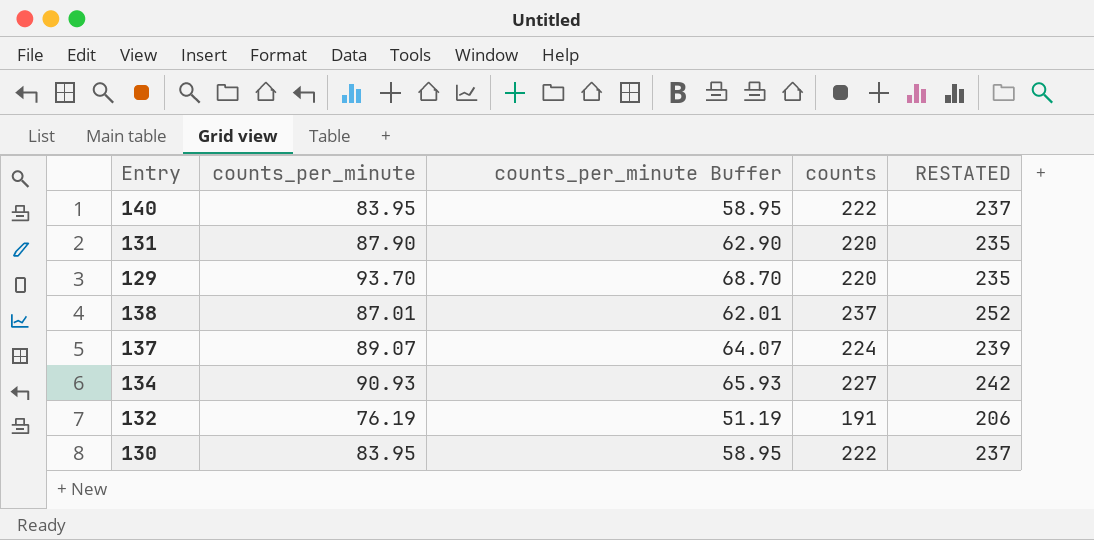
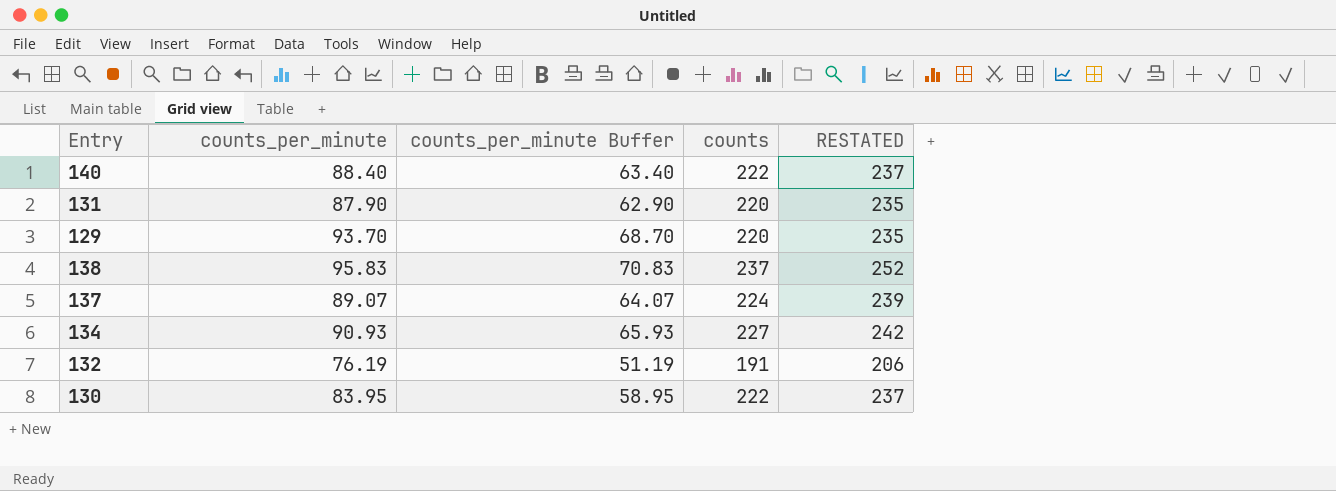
140 | counts_per_minute: 83.95 -> 88.40
140 | counts_per_minute Buffer: 58.95 -> 63.40
138 | counts_per_minute: 87.01 -> 95.83
138 | counts_per_minute Buffer: 62.01 -> 70.83

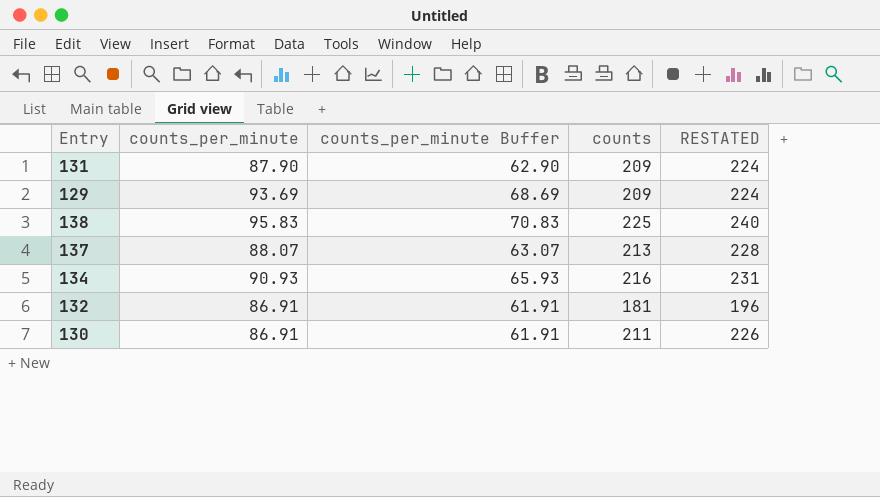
row 140: 88.40 | 63.40 | 222 | 237 -> none
131 | counts: 220 -> 209
131 | RESTATED: 235 -> 224
129 | counts_per_minute: 93.70 -> 93.69
129 | counts_per_minute Buffer: 68.70 -> 68.69
129 | counts: 220 -> 209
129 | RESTATED: 235 -> 224
138 | counts: 237 -> 225
138 | RESTATED: 252 -> 240
137 | counts_per_minute: 89.07 -> 88.07
137 | counts_per_minute Buffer: 64.07 -> 63.07
137 | counts: 224 -> 213
137 | RESTATED: 239 -> 228
134 | counts: 227 -> 216
134 | RESTATED: 242 -> 231
132 | counts_per_minute: 76.19 -> 86.91
132 | counts_per_minute Buffer: 51.19 -> 61.91
132 | counts: 191 -> 181
132 | RESTATED: 206 -> 196
130 | counts_per_minute: 83.95 -> 86.91
130 | counts_per_minute Buffer: 58.95 -> 61.91
130 | counts: 222 -> 211
130 | RESTATED: 237 -> 226

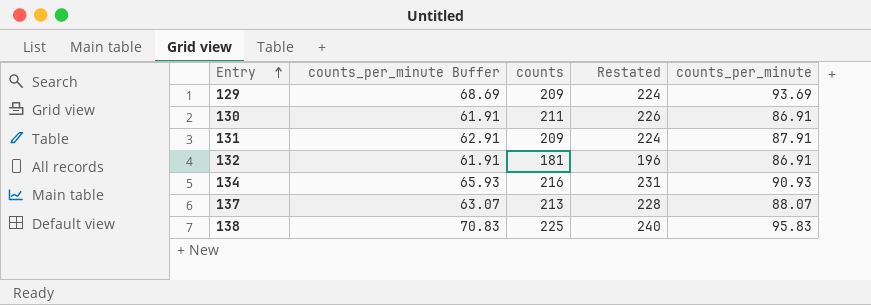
row order: none -> Entry ascending
column name: RESTATED -> Restated
column counts_per_minute | position: 2 -> 5
131 | counts_per_minute Buffer: 62.90 -> 62.91
131 | counts_per_minute: 87.90 -> 87.91

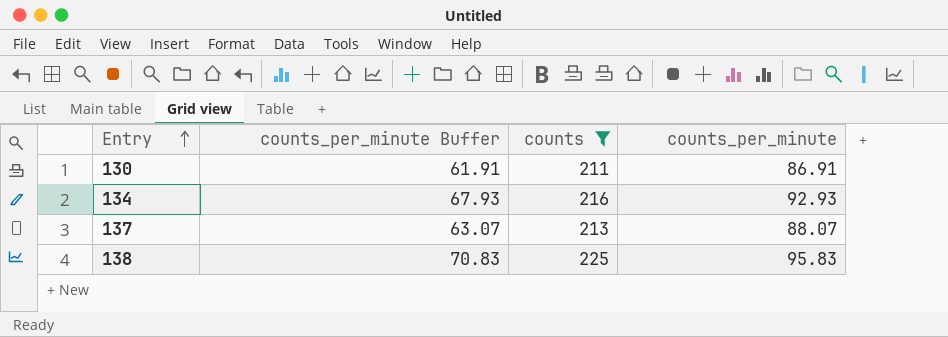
filter: none -> counts >= 211
column Restated | formula: [counts] + 15 -> none
134 | counts_per_minute Buffer: 65.93 -> 67.93
134 | counts_per_minute: 90.93 -> 92.93

